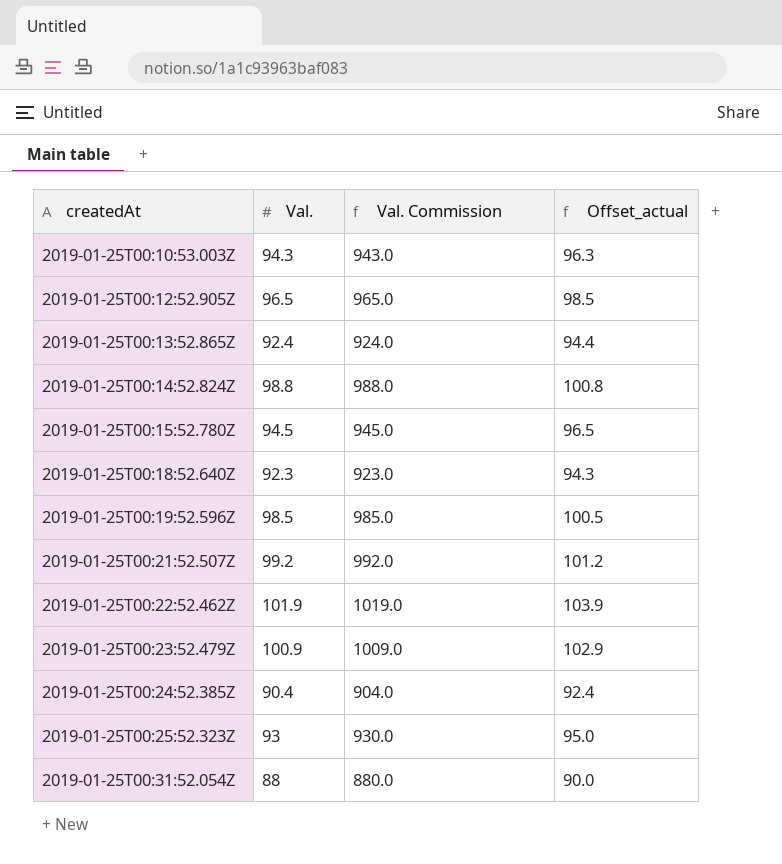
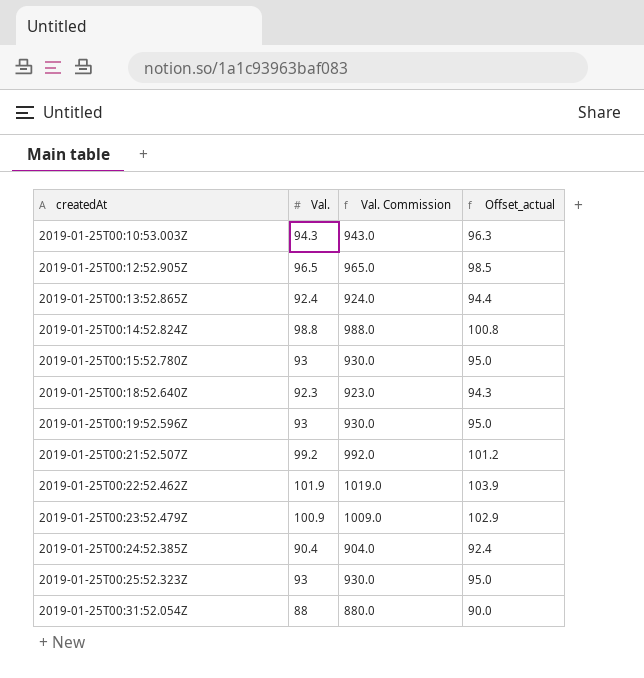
2019-01-25T00:15:52.780Z | Val.: 94.5 -> 93
2019-01-25T00:15:52.780Z | Val. Commission: 945.0 -> 930.0
2019-01-25T00:15:52.780Z | Offset_actual: 96.5 -> 95.0
2019-01-25T00:19:52.596Z | Val.: 98.5 -> 93
2019-01-25T00:19:52.596Z | Val. Commission: 985.0 -> 930.0
2019-01-25T00:19:52.596Z | Offset_actual: 100.5 -> 95.0

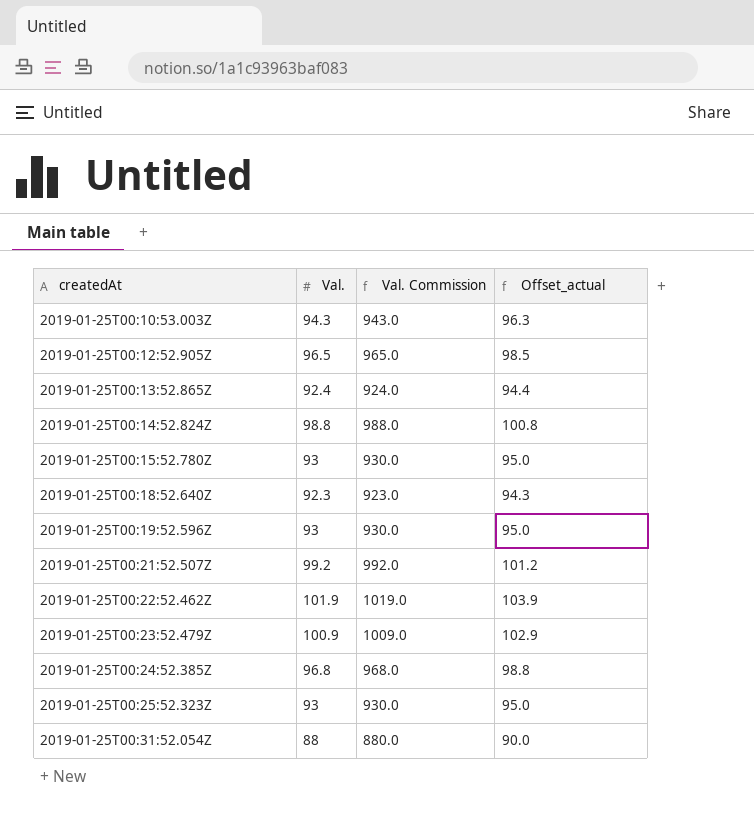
2019-01-25T00:24:52.385Z | Val.: 90.4 -> 96.8
2019-01-25T00:24:52.385Z | Val. Commission: 904.0 -> 968.0
2019-01-25T00:24:52.385Z | Offset_actual: 92.4 -> 98.8

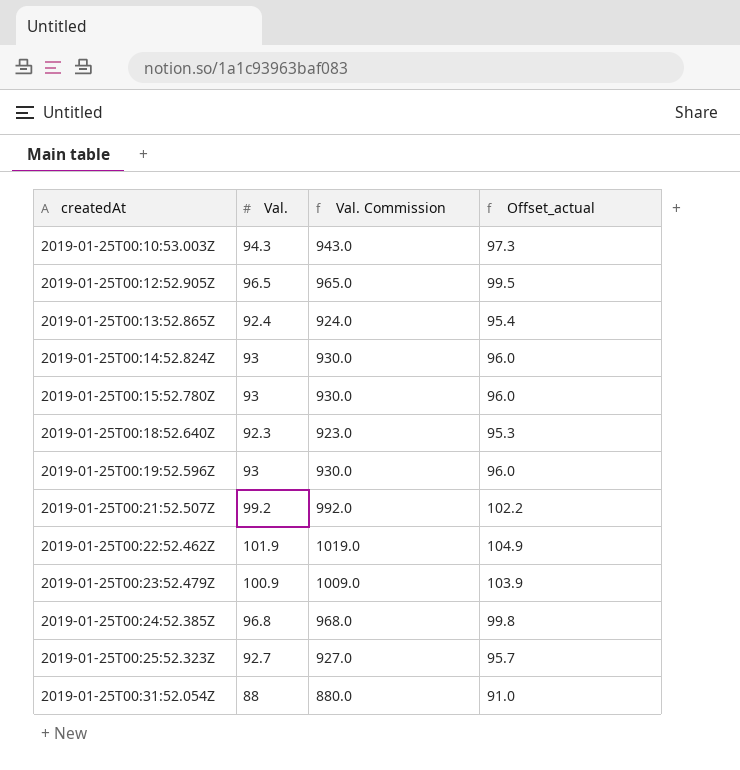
column Offset_actual | formula: [Val.] + 2 -> [Val.] + 3
2019-01-25T00:14:52.824Z | Val.: 98.8 -> 93
2019-01-25T00:14:52.824Z | Val. Commission: 988.0 -> 930.0
2019-01-25T00:25:52.323Z | Val.: 93 -> 92.7
2019-01-25T00:25:52.323Z | Val. Commission: 930.0 -> 927.0

